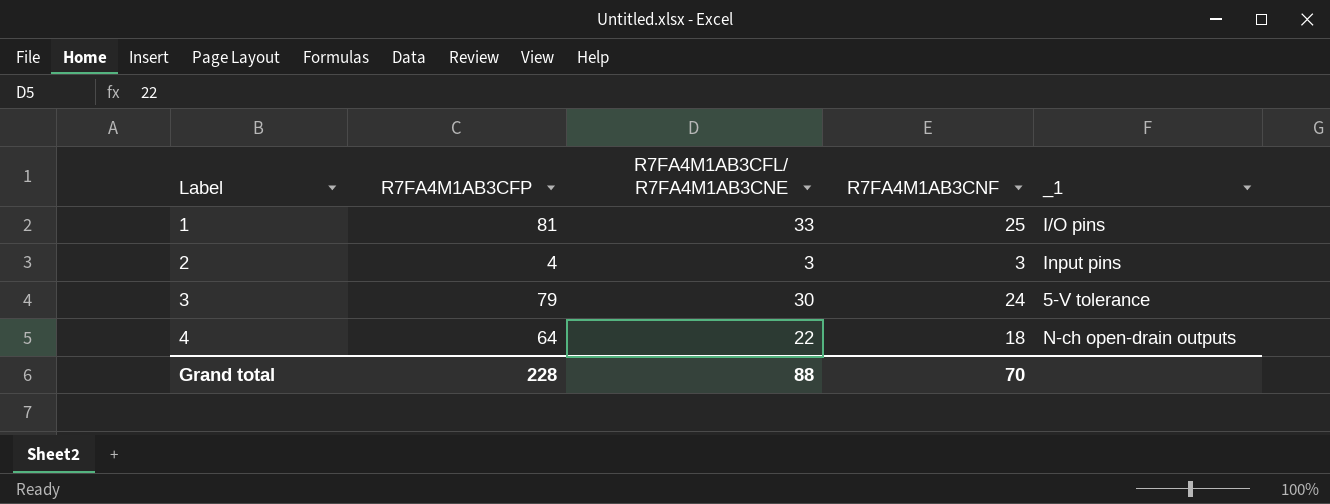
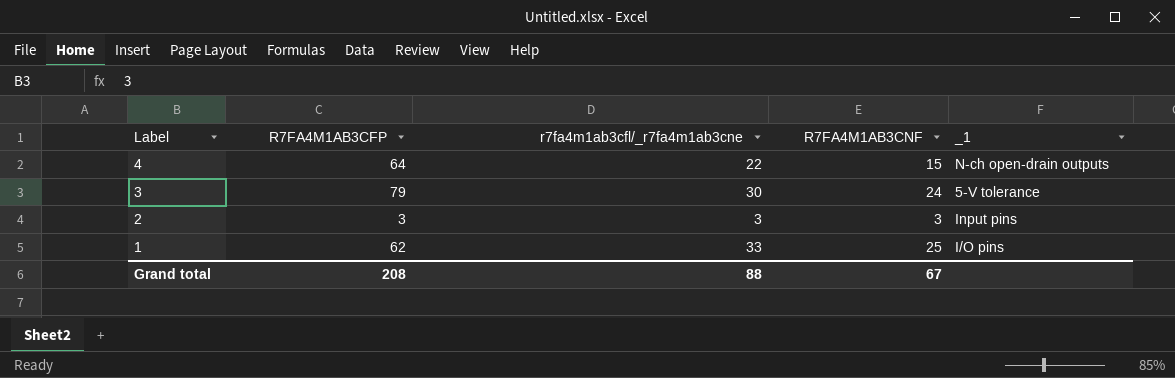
row order: Label ascending -> Label descending
column name: R7FA4M1AB3CFL/ R7FA4M1AB3CNE -> r7fa4m1ab3cfl/_r7fa4m1ab3cne
4 | R7FA4M1AB3CNF: 18 -> 15
2 | R7FA4M1AB3CFP: 4 -> 3
1 | R7FA4M1AB3CFP: 81 -> 62
Grand total | R7FA4M1AB3CFP: 228 -> 208
Grand total | R7FA4M1AB3CNF: 70 -> 67

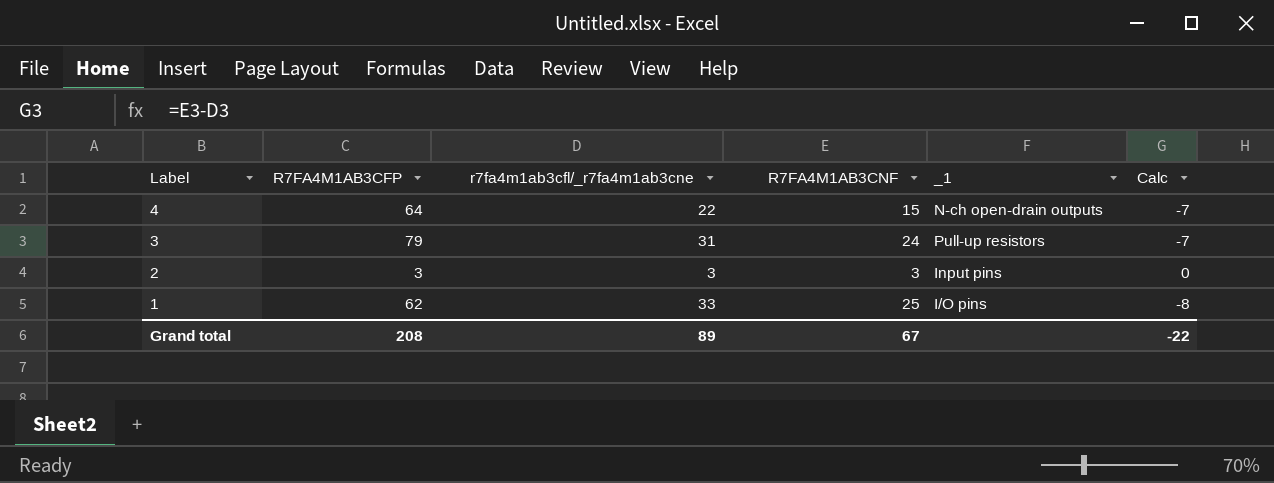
column Calc | formula: none -> [R7FA4M1AB3CNF] - [r7fa4m1ab3cfl/_r7fa4m1ab3cne]
3 | r7fa4m1ab3cfl/_r7fa4m1ab3cne: 30 -> 31
3 | _1: 5-V tolerance -> Pull-up resistors
Grand total | r7fa4m1ab3cfl/_r7fa4m1ab3cne: 88 -> 89

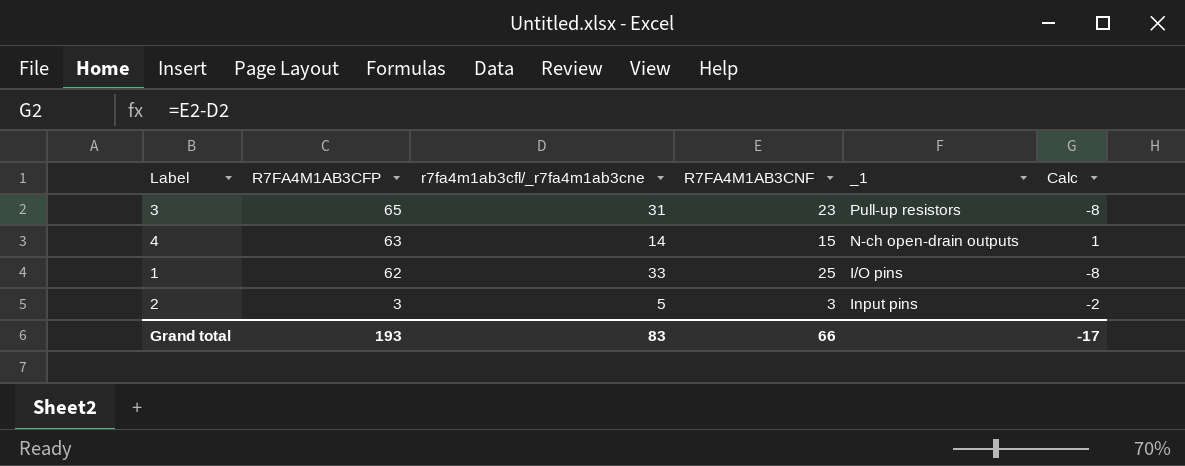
row order: Label descending -> R7FA4M1AB3CFP descending
3 | R7FA4M1AB3CFP: 79 -> 65
3 | R7FA4M1AB3CNF: 24 -> 23
3 | Calc: -7 -> -8
4 | R7FA4M1AB3CFP: 64 -> 63
4 | r7fa4m1ab3cfl/_r7fa4m1ab3cne: 22 -> 14
4 | Calc: -7 -> 1
2 | r7fa4m1ab3cfl/_r7fa4m1ab3cne: 3 -> 5
2 | Calc: 0 -> -2
Grand total | R7FA4M1AB3CFP: 208 -> 193
Grand total | r7fa4m1ab3cfl/_r7fa4m1ab3cne: 89 -> 83
Grand total | R7FA4M1AB3CNF: 67 -> 66
Grand total | Calc: -22 -> -17

